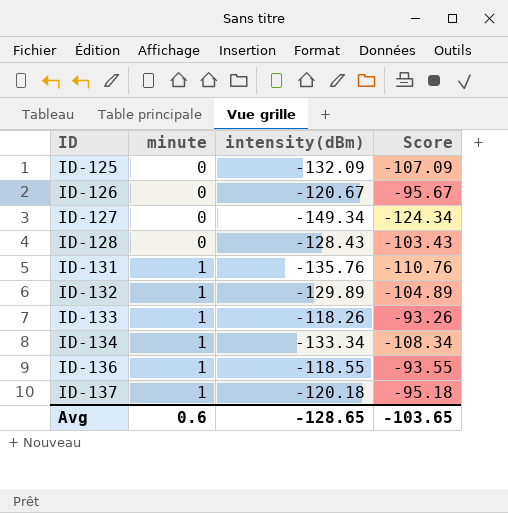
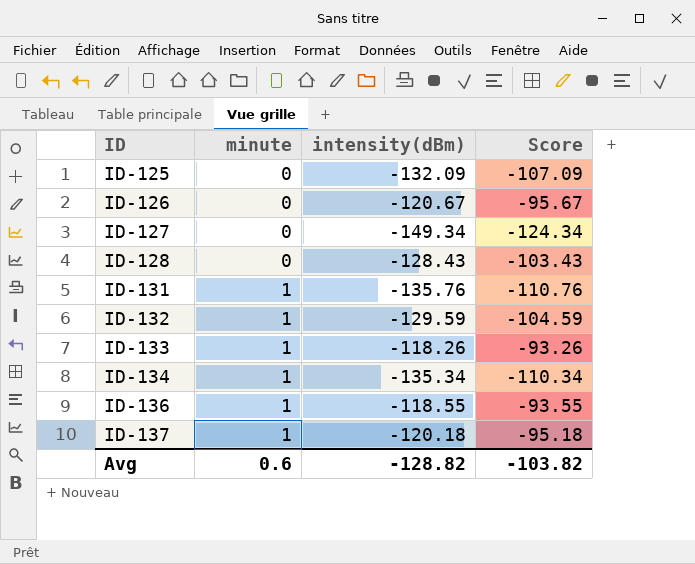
ID-132 | intensity(dBm): -129.89 -> -129.59
ID-132 | Score: -104.89 -> -104.59
ID-134 | intensity(dBm): -133.34 -> -135.34
ID-134 | Score: -108.34 -> -110.34
Avg | intensity(dBm): -128.65 -> -128.82
Avg | Score: -103.65 -> -103.82

